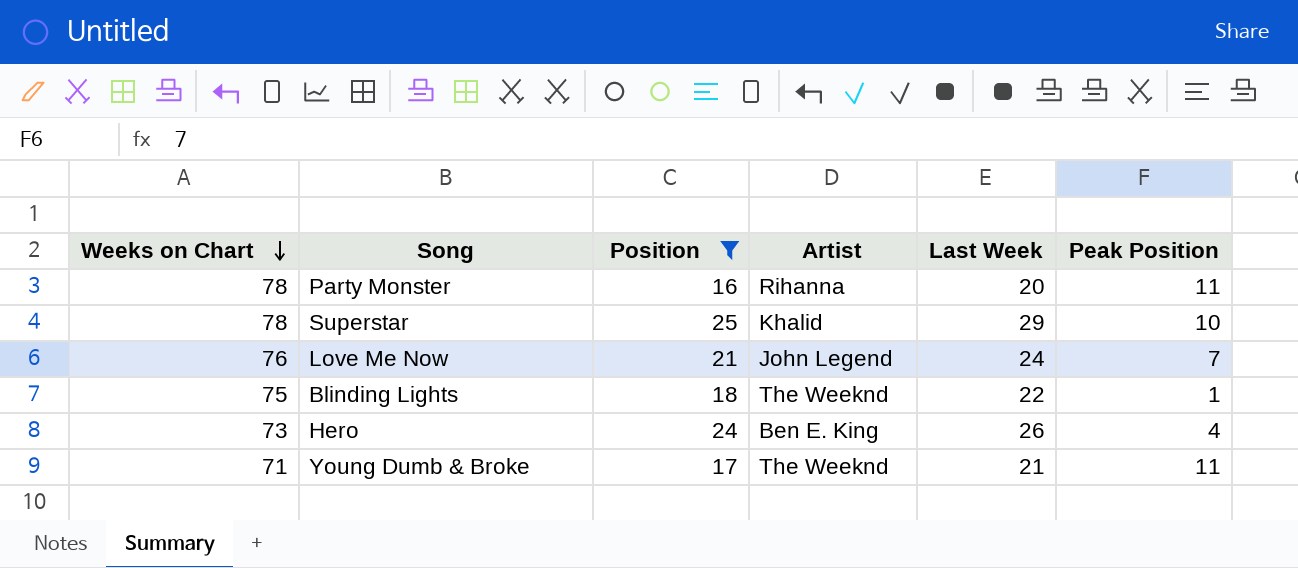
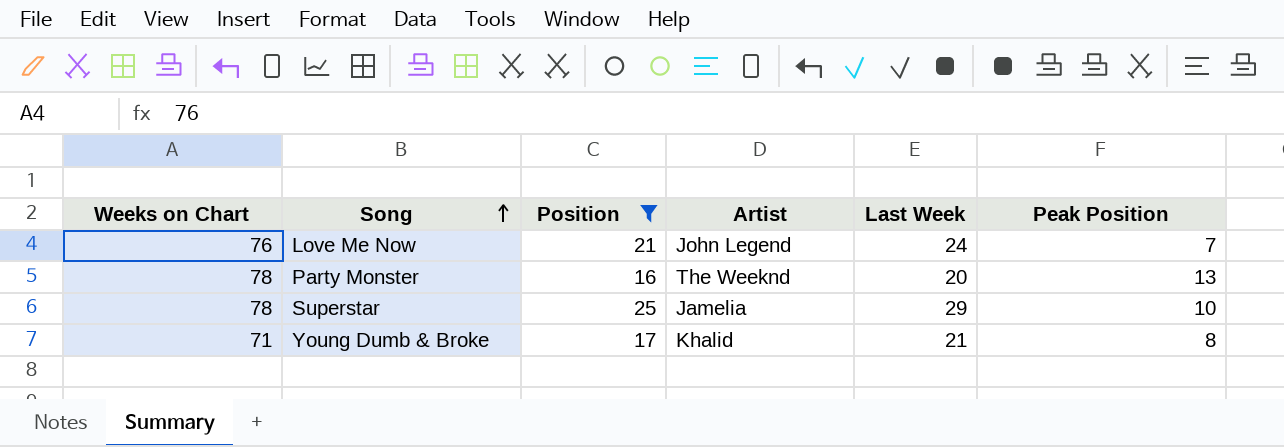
row order: Weeks on Chart descending -> Song ascending
row Blinding Lights: 75 | 18 | The Weeknd | 22 | 1 -> none
row Hero: 73 | 24 | Ben E. King | 26 | 4 -> none
Party Monster | Artist: Rihanna -> The Weeknd
Party Monster | Peak Position: 11 -> 13
Superstar | Artist: Khalid -> Jamelia
Young Dumb & Broke | Artist: The Weeknd -> Khalid
Young Dumb & Broke | Peak Position: 11 -> 8

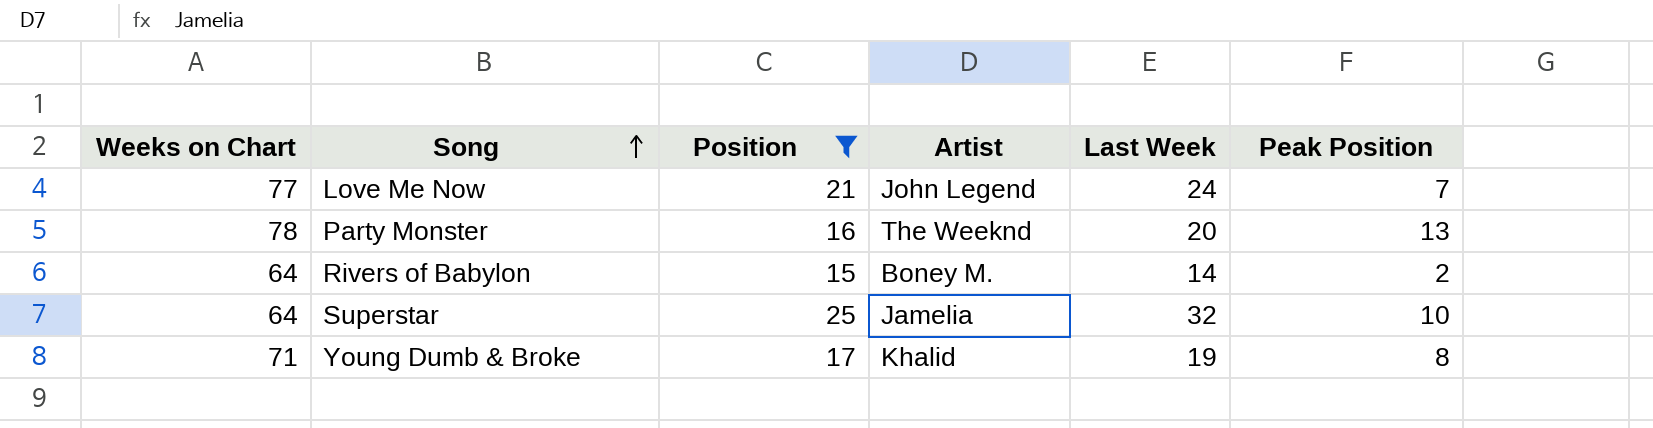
Love Me Now | Weeks on Chart: 76 -> 77
row Rivers of Babylon: none -> 64 | 15 | Boney M. | 14 | 2
Superstar | Weeks on Chart: 78 -> 64
Superstar | Last Week: 29 -> 32
Young Dumb & Broke | Last Week: 21 -> 19

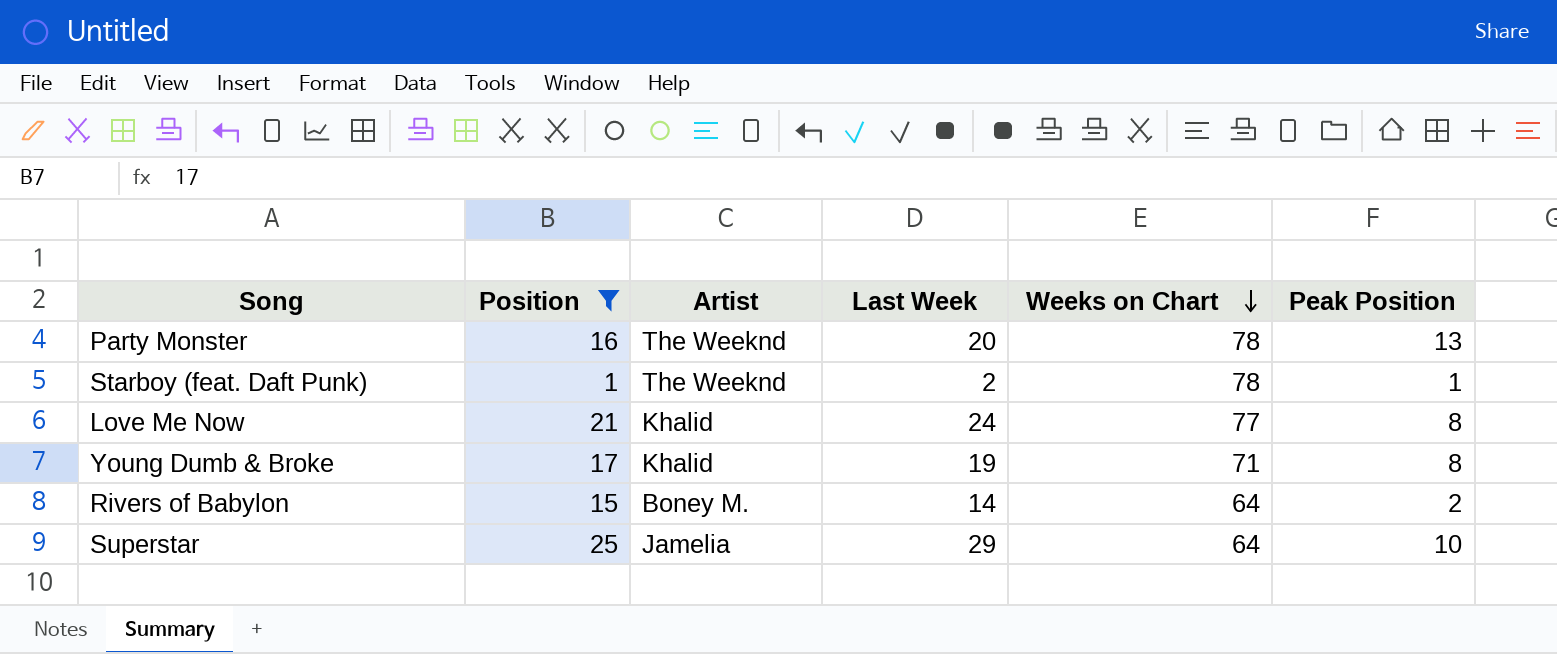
row order: Song ascending -> Weeks on Chart descending
column Weeks on Chart | position: 1 -> 5
row Starboy (feat. Daft Punk): none -> 1 | The Weeknd | 2 | 78 | 1
Love Me Now | Artist: John Legend -> Khalid
Love Me Now | Peak Position: 7 -> 8
Superstar | Last Week: 32 -> 29

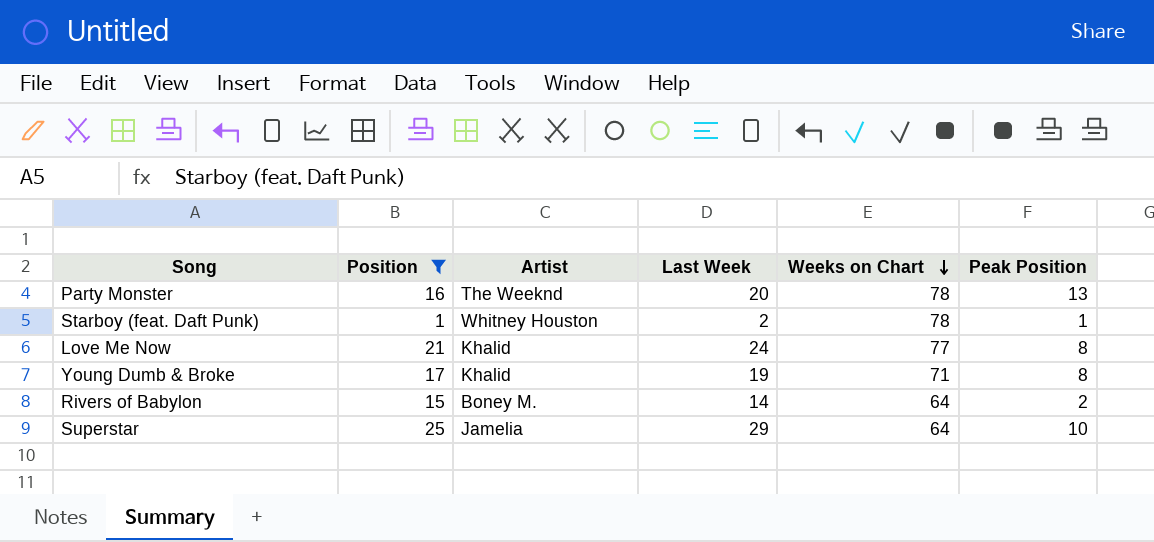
Starboy (feat. Daft Punk) | Artist: The Weeknd -> Whitney Houston

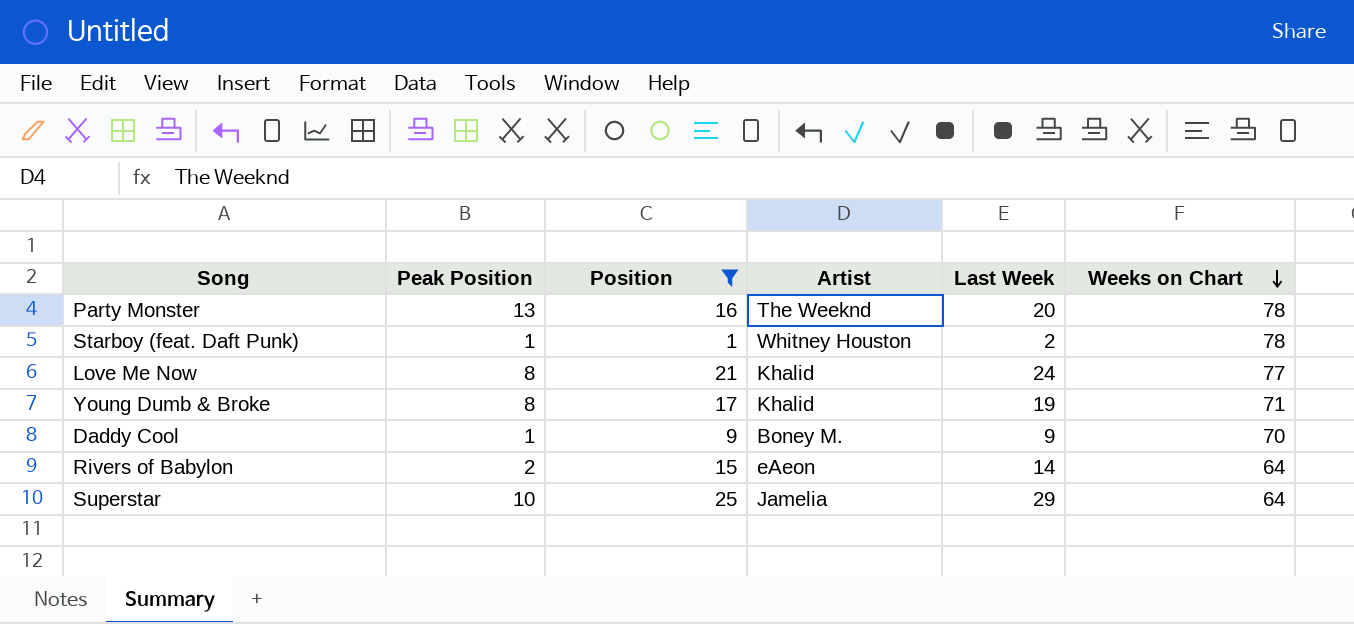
column Peak Position | position: 6 -> 2
row Daddy Cool: none -> 1 | 9 | Boney M. | 9 | 70
Rivers of Babylon | Artist: Boney M. -> eAeon

